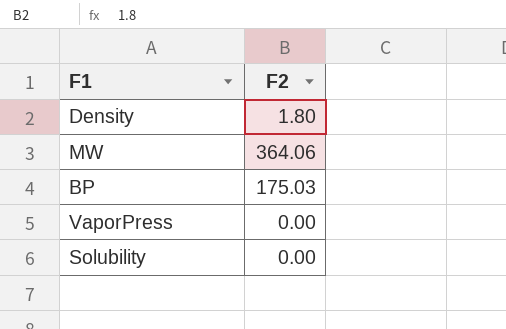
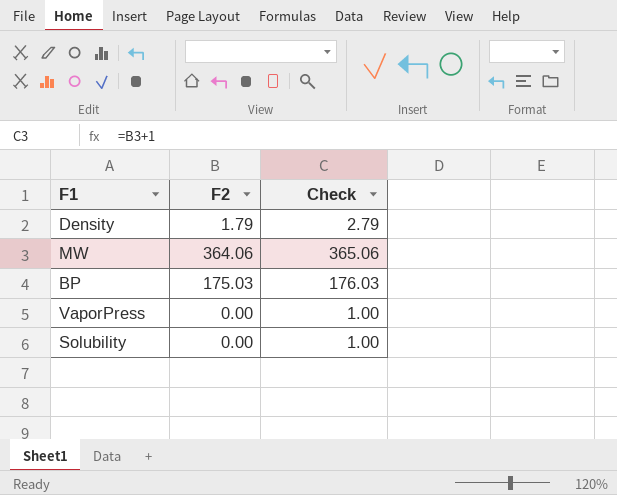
column Check | formula: none -> [F2] + 1
Density | F2: 1.80 -> 1.79

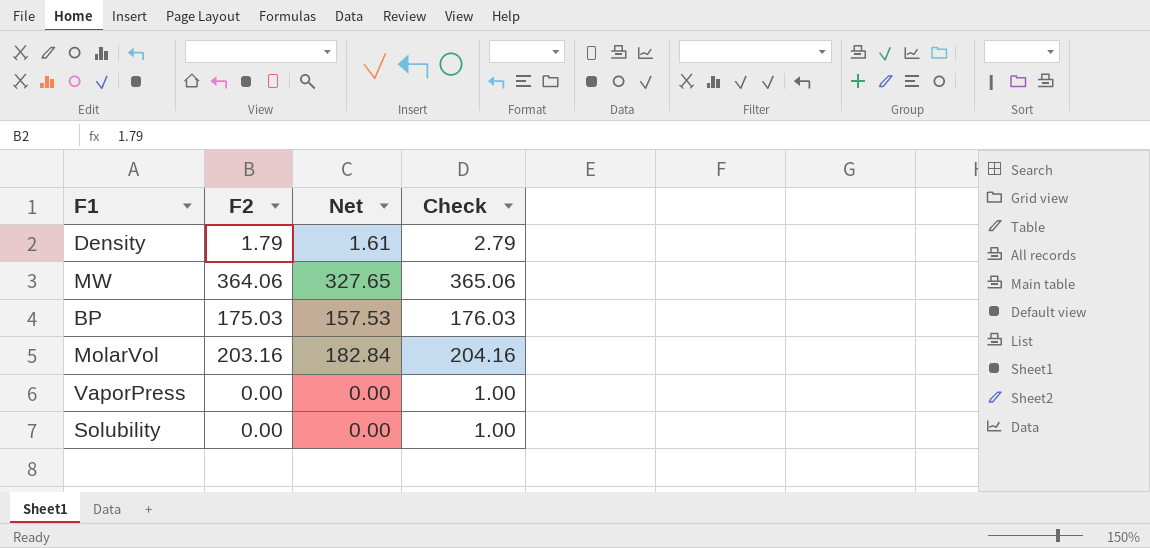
column Net | formula: none -> [F2] * 0.9
row MolarVol: none -> 203.16 | 182.84 | 204.16

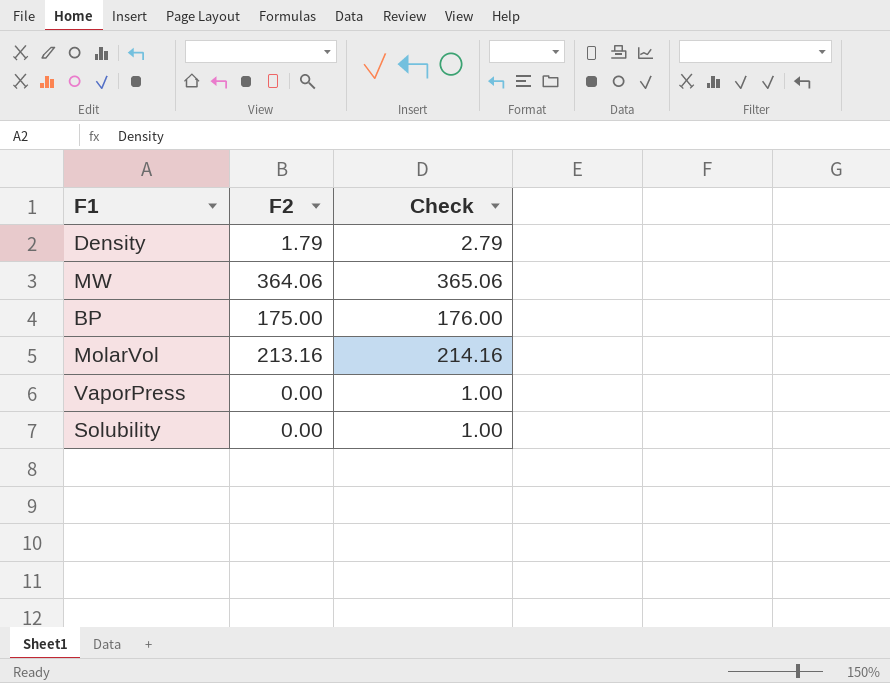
column Net | formula: [F2] * 0.9 -> none
BP | F2: 175.03 -> 175.00
BP | Check: 176.03 -> 176.00
MolarVol | F2: 203.16 -> 213.16
MolarVol | Check: 204.16 -> 214.16

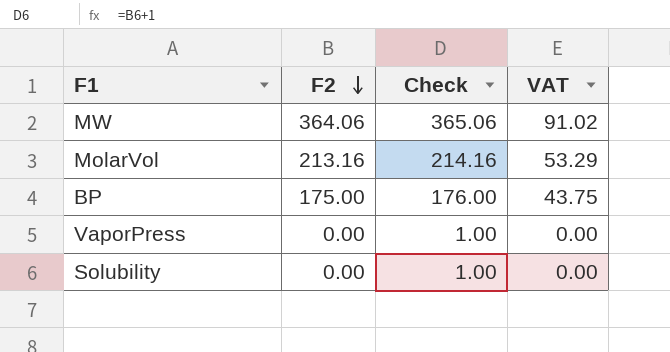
row order: none -> F2 descending
column VAT | formula: none -> [F2] * 0.25
row Density: 1.79 | 2.79 -> none

